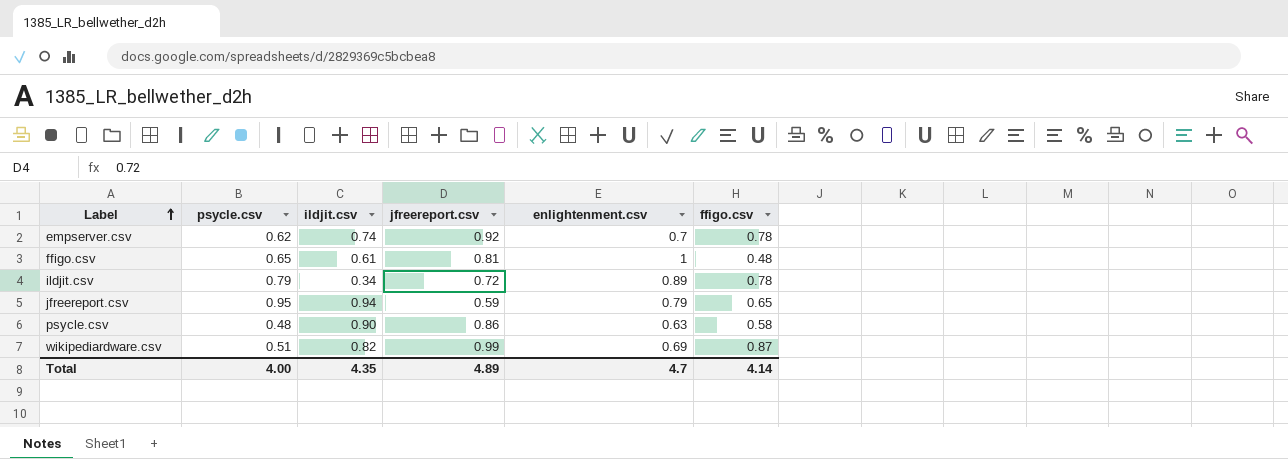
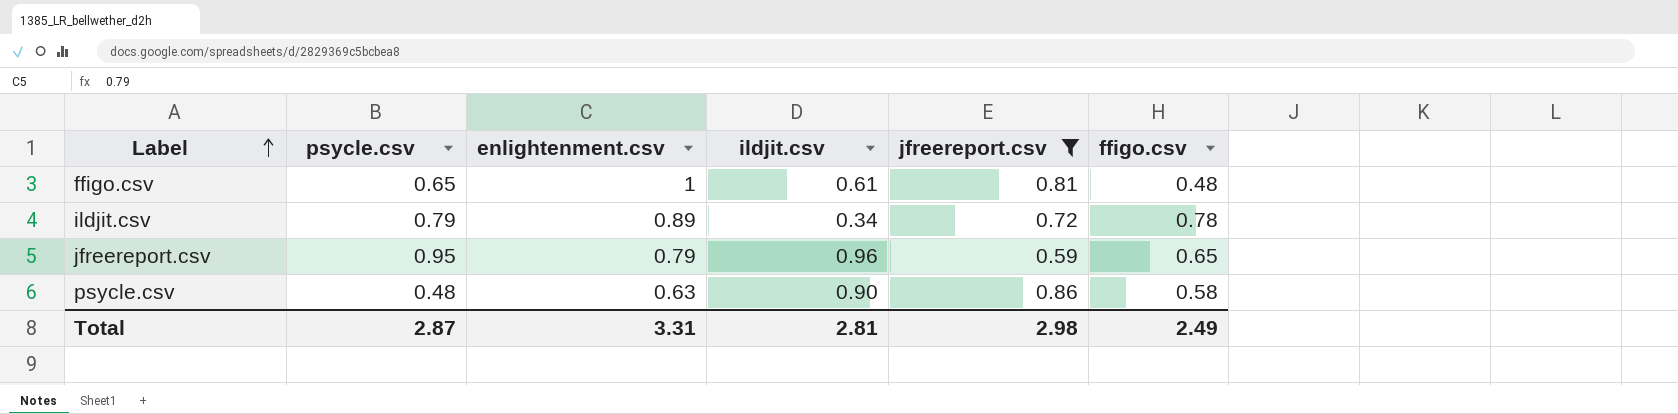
filter: none -> jfreereport.csv <= 0.86
column enlightenment.csv | position: 5 -> 3
jfreereport.csv | ildjit.csv: 0.94 -> 0.96
Total | psycle.csv: 4.00 -> 2.87
Total | enlightenment.csv: 4.7 -> 3.31
Total | ildjit.csv: 4.35 -> 2.81
Total | jfreereport.csv: 4.89 -> 2.98
Total | ffigo.csv: 4.14 -> 2.49

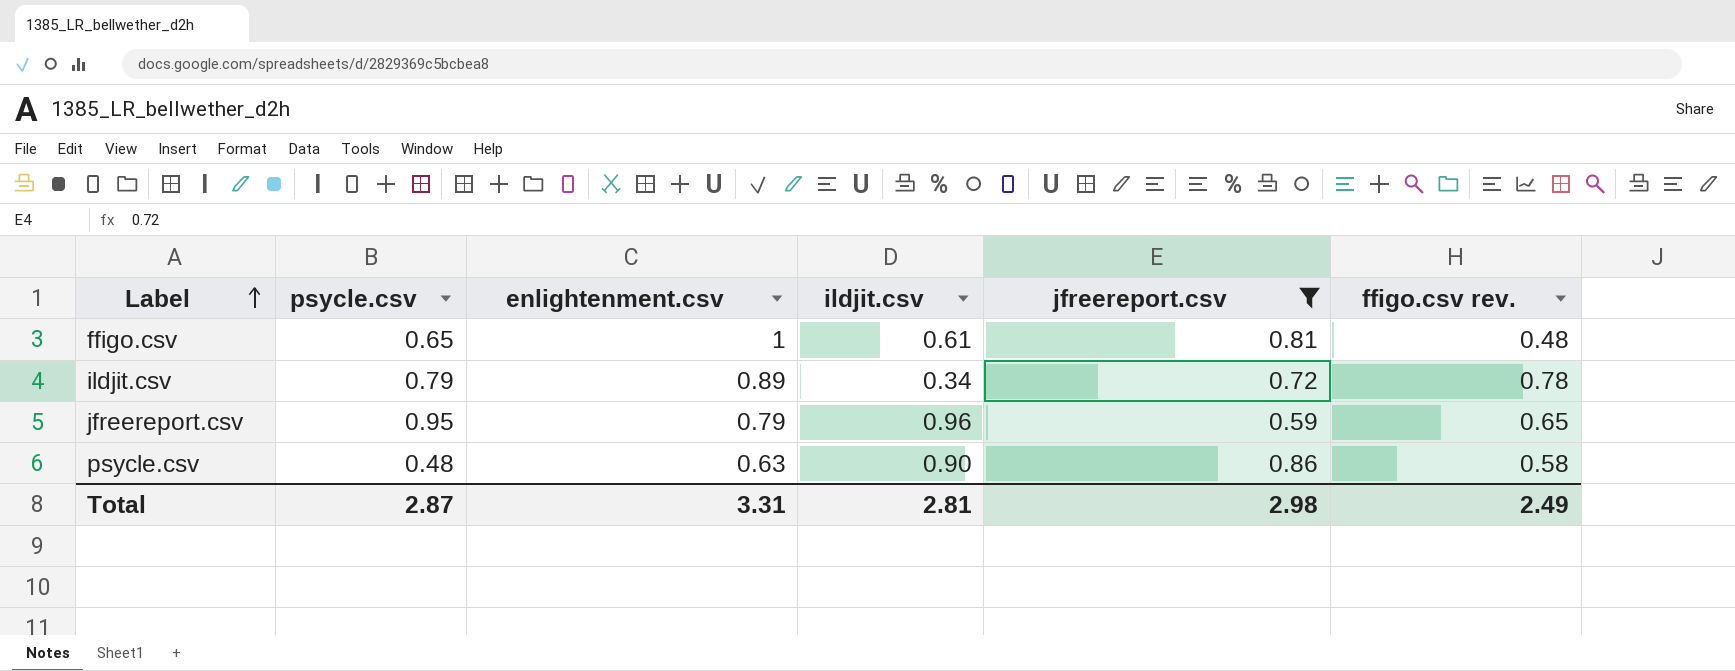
column name: ffigo.csv -> ffigo.csv rev.

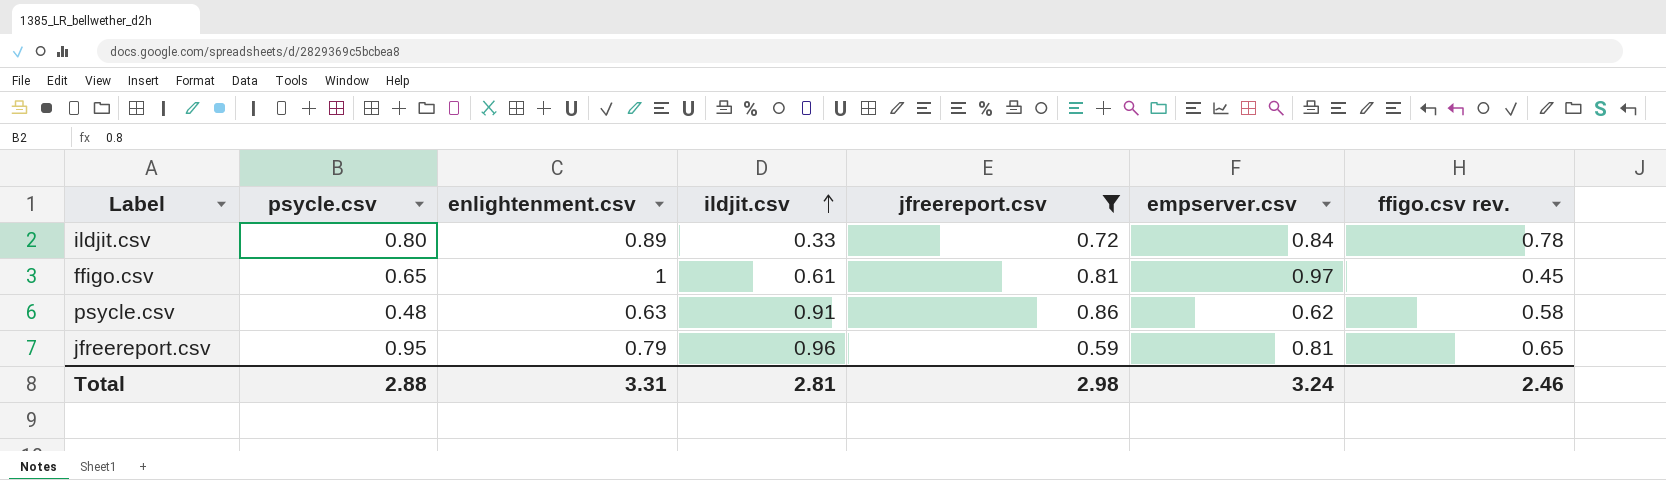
row order: Label ascending -> ildjit.csv ascending
column empserver.csv | position: none -> 6
ildjit.csv | psycle.csv: 0.79 -> 0.80
ildjit.csv | ildjit.csv: 0.34 -> 0.33
ffigo.csv | ffigo.csv rev.: 0.48 -> 0.45
psycle.csv | ildjit.csv: 0.90 -> 0.91
Total | psycle.csv: 2.87 -> 2.88
Total | ffigo.csv rev.: 2.49 -> 2.46

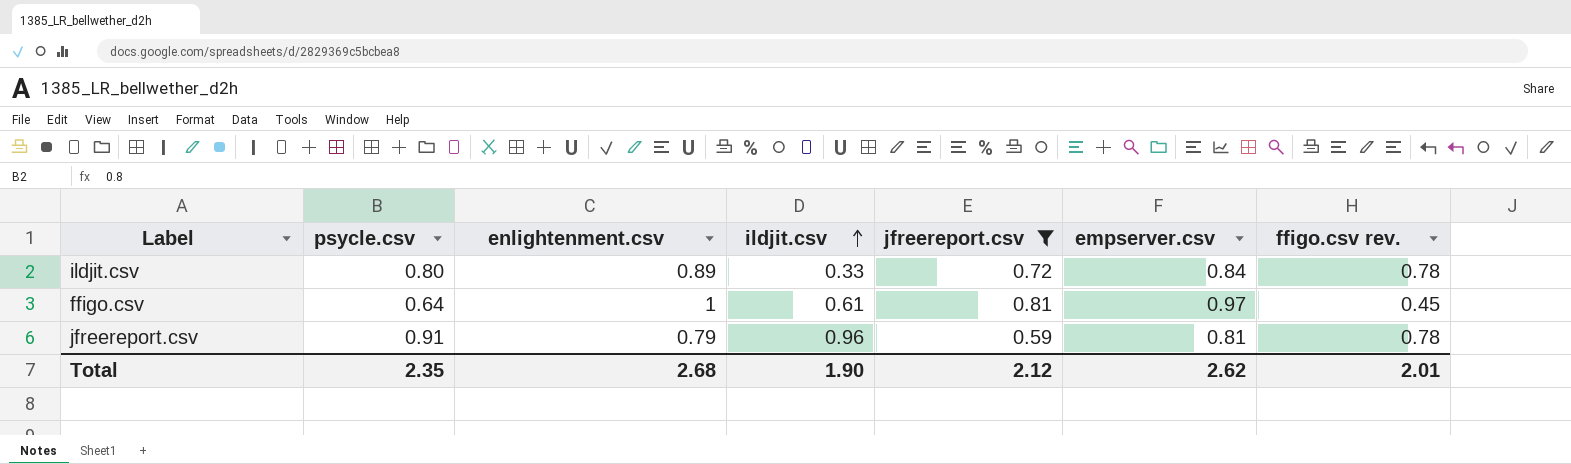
row psycle.csv: 0.48 | 0.63 | 0.91 | 0.86 | 0.62 | 0.58 -> none
ffigo.csv | psycle.csv: 0.65 -> 0.64
jfreereport.csv | psycle.csv: 0.95 -> 0.91
jfreereport.csv | ffigo.csv rev.: 0.65 -> 0.78
Total | psycle.csv: 2.88 -> 2.35
Total | enlightenment.csv: 3.31 -> 2.68
Total | ildjit.csv: 2.81 -> 1.90
Total | jfreereport.csv: 2.98 -> 2.12
Total | empserver.csv: 3.24 -> 2.62
Total | ffigo.csv rev.: 2.46 -> 2.01

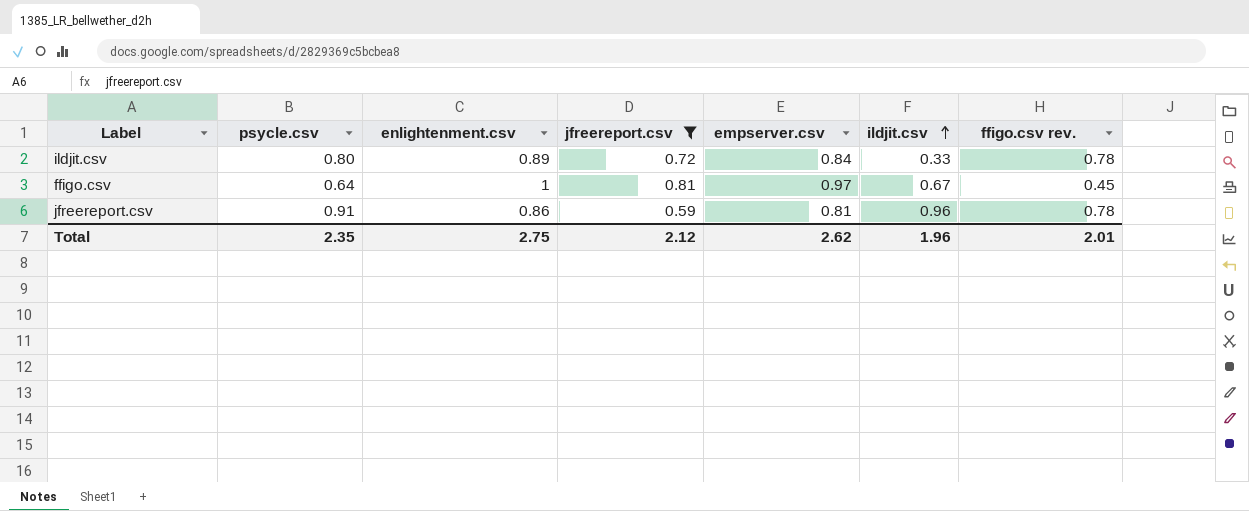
column ildjit.csv | position: 4 -> 6
ffigo.csv | ildjit.csv: 0.61 -> 0.67
jfreereport.csv | enlightenment.csv: 0.79 -> 0.86
Total | enlightenment.csv: 2.68 -> 2.75
Total | ildjit.csv: 1.90 -> 1.96

